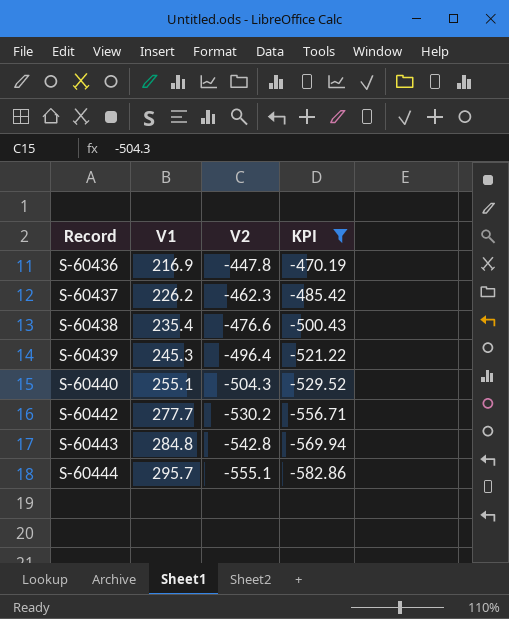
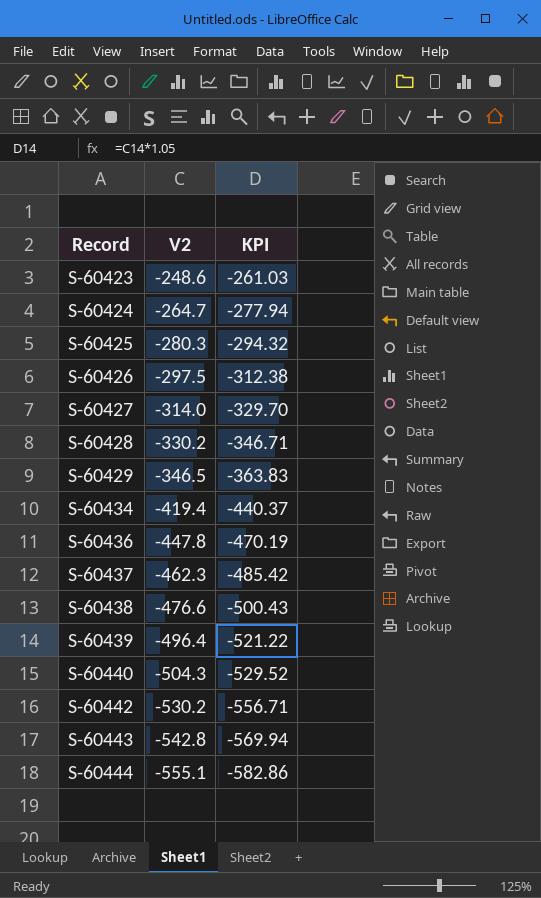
filter: KPI <= -470.19 -> none
column V1 | position: 2 -> none

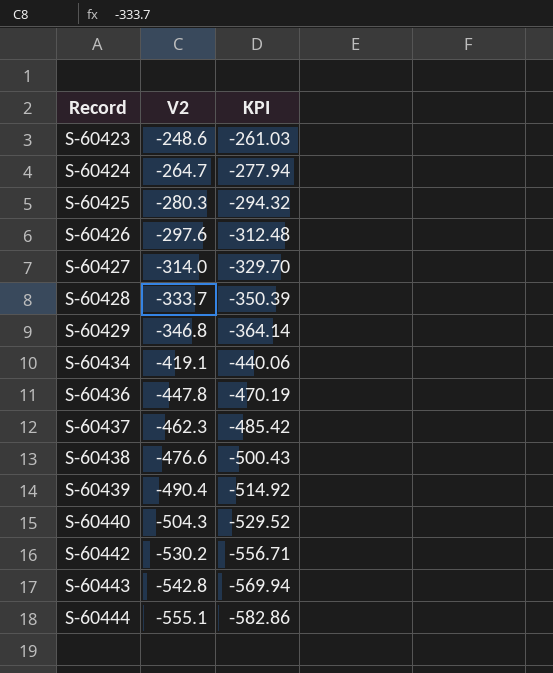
S-60426 | V2: -297.5 -> -297.6
S-60426 | KPI: -312.38 -> -312.48
S-60428 | V2: -330.2 -> -333.7
S-60428 | KPI: -346.71 -> -350.39
S-60429 | V2: -346.5 -> -346.8
S-60429 | KPI: -363.83 -> -364.14
S-60434 | V2: -419.4 -> -419.1
S-60434 | KPI: -440.37 -> -440.06
S-60439 | V2: -496.4 -> -490.4
S-60439 | KPI: -521.22 -> -514.92

